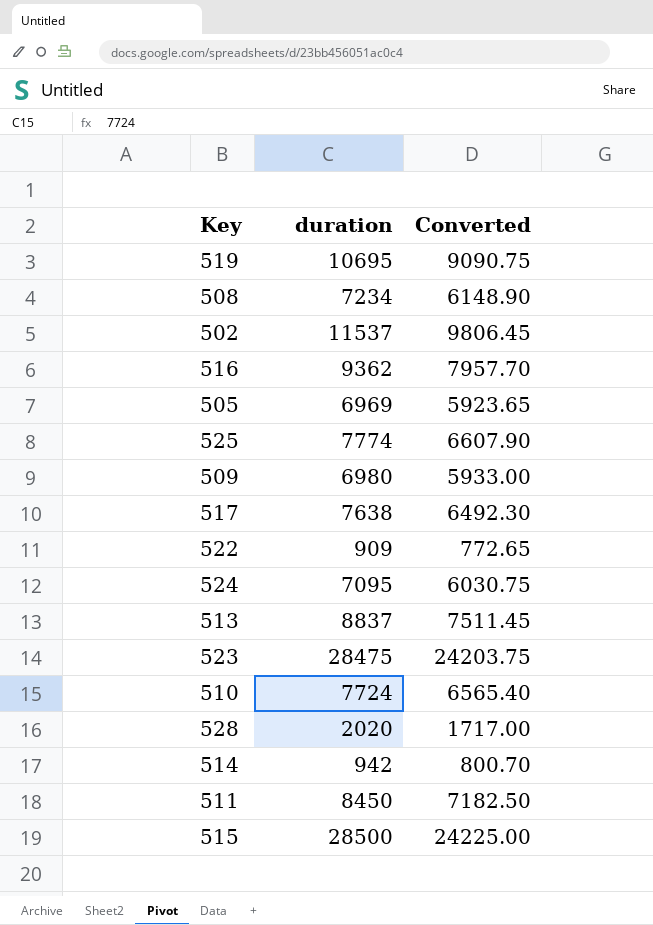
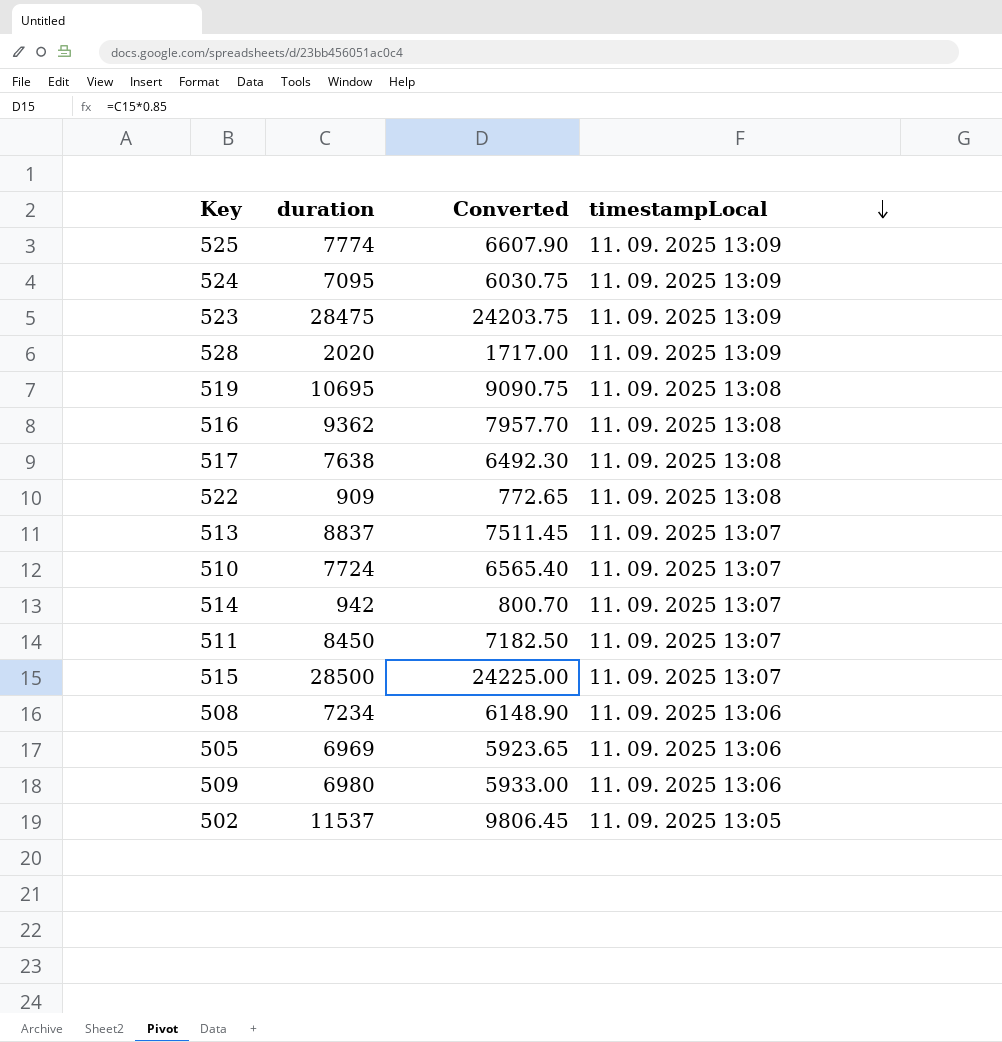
row order: none -> timestampLocal descending
column timestampLocal | position: none -> 4

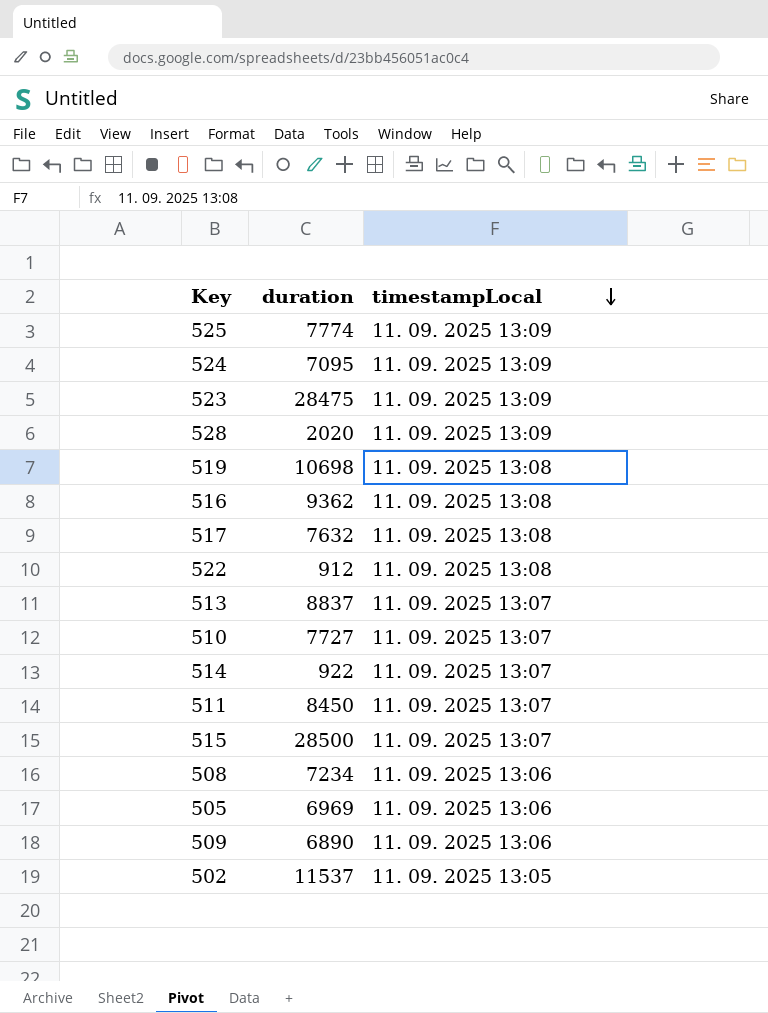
column Converted | formula: [duration] * 0.85 -> none
519 | duration: 10695 -> 10698
517 | duration: 7638 -> 7632
522 | duration: 909 -> 912
510 | duration: 7724 -> 7727
514 | duration: 942 -> 922
509 | duration: 6980 -> 6890

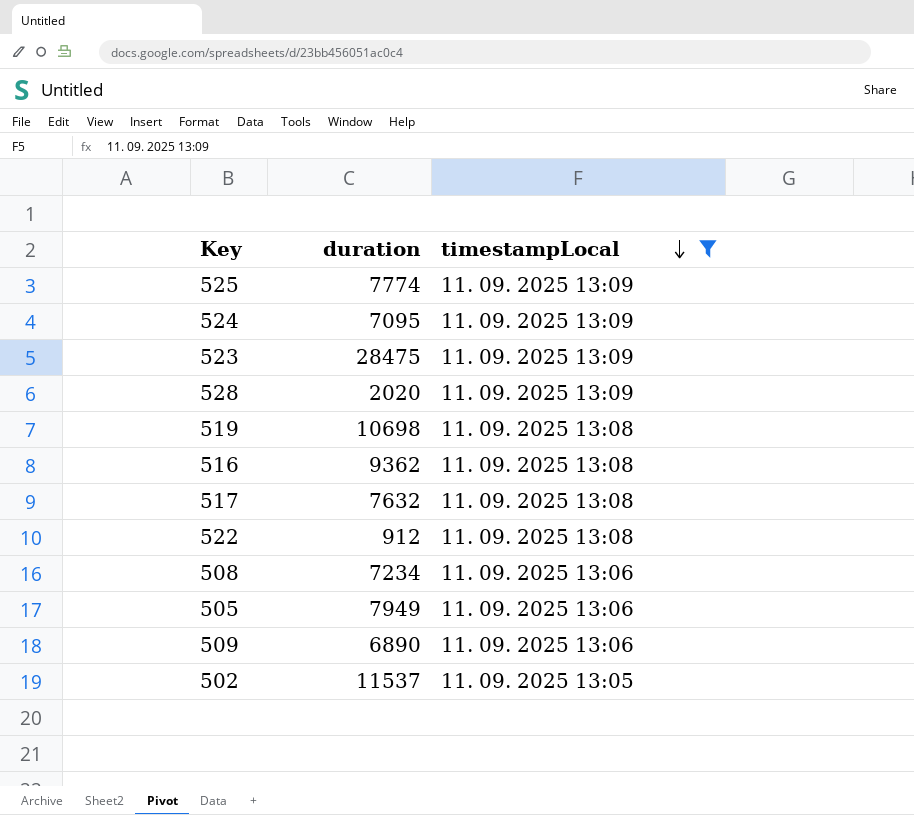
filter: none -> timestampLocal != 11. 09. 2025 13:07
505 | duration: 6969 -> 7949

